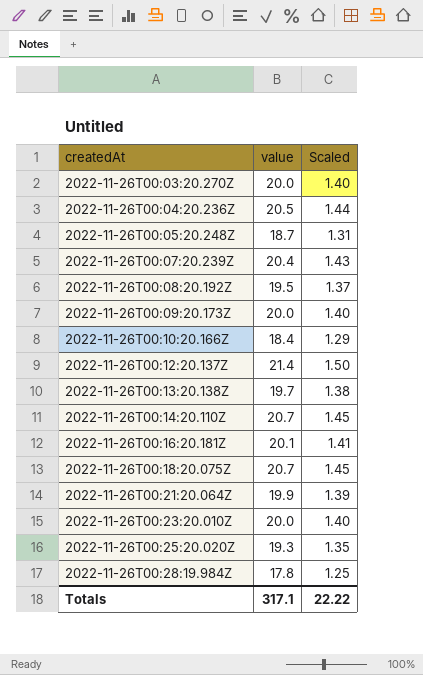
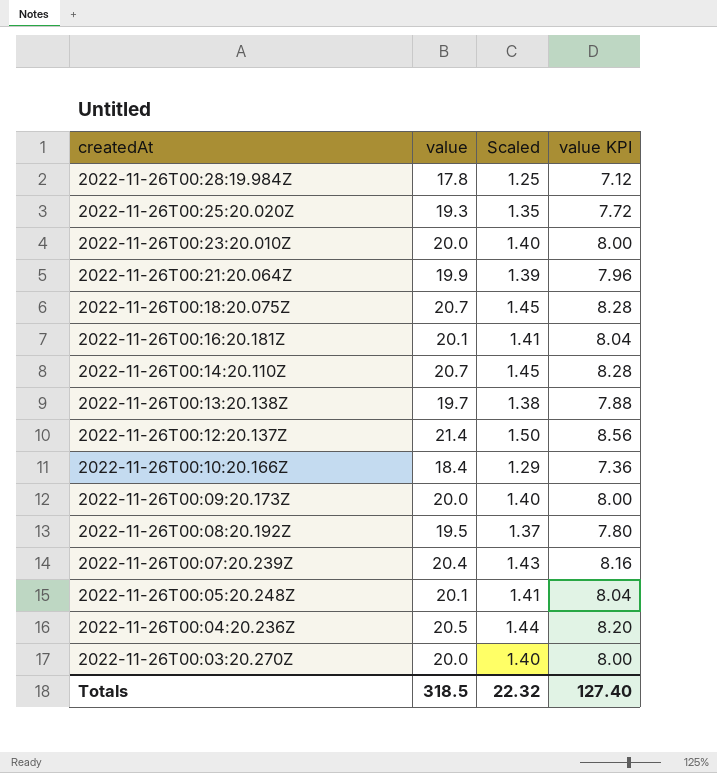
row order: createdAt ascending -> createdAt descending
column value KPI | formula: none -> [value] * 0.4
2022-11-26T00:05:20.248Z | value: 18.7 -> 20.1
2022-11-26T00:05:20.248Z | Scaled: 1.31 -> 1.41
Totals | value: 317.1 -> 318.5
Totals | Scaled: 22.22 -> 22.32

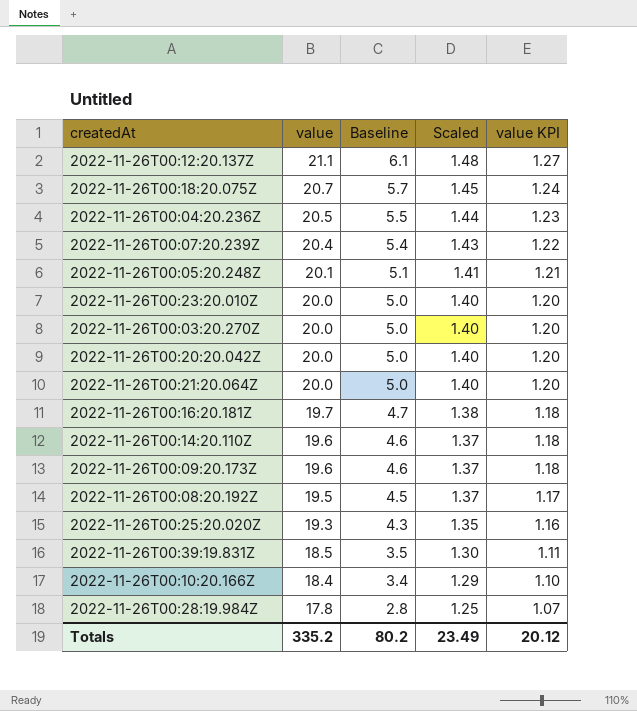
row order: createdAt descending -> value descending
column Baseline | formula: none -> [value] - 15
column value KPI | formula: [value] * 0.4 -> [value] * 0.06
row 2022-11-26T00:13:20.138Z: 19.7 | 1.38 | 7.88 -> none
2022-11-26T00:12:20.137Z | value: 21.4 -> 21.1
2022-11-26T00:12:20.137Z | Scaled: 1.50 -> 1.48
row 2022-11-26T00:20:20.042Z: none -> 20.0 | 5.0 | 1.40 | 1.20
2022-11-26T00:21:20.064Z | value: 19.9 -> 20.0
2022-11-26T00:21:20.064Z | Scaled: 1.39 -> 1.40
2022-11-26T00:16:20.181Z | value: 20.1 -> 19.7
2022-11-26T00:16:20.181Z | Scaled: 1.41 -> 1.38
2022-11-26T00:14:20.110Z | value: 20.7 -> 19.6
2022-11-26T00:14:20.110Z | Scaled: 1.45 -> 1.37
2022-11-26T00:09:20.173Z | value: 20.0 -> 19.6
2022-11-26T00:09:20.173Z | Scaled: 1.40 -> 1.37
row 2022-11-26T00:39:19.831Z: none -> 18.5 | 3.5 | 1.30 | 1.11
Totals | value: 318.5 -> 335.2
Totals | Scaled: 22.32 -> 23.49
Totals | value KPI: 127.40 -> 20.12

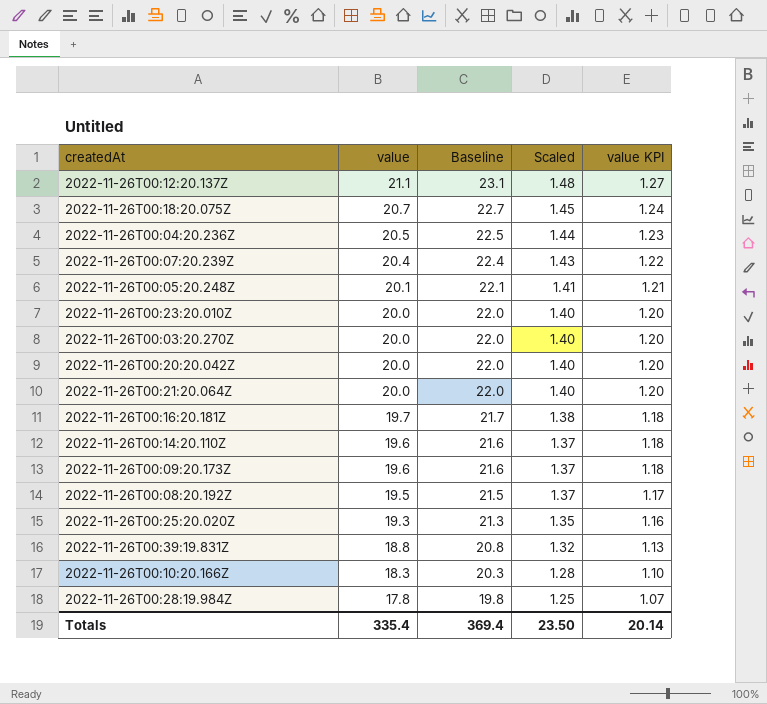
column Baseline | formula: [value] - 15 -> [value] + 2
2022-11-26T00:39:19.831Z | value: 18.5 -> 18.8
2022-11-26T00:39:19.831Z | Scaled: 1.30 -> 1.32
2022-11-26T00:39:19.831Z | value KPI: 1.11 -> 1.13
2022-11-26T00:10:20.166Z | value: 18.4 -> 18.3
2022-11-26T00:10:20.166Z | Scaled: 1.29 -> 1.28
Totals | value: 335.2 -> 335.4
Totals | Baseline: 80.2 -> 369.4
Totals | Scaled: 23.49 -> 23.50
Totals | value KPI: 20.12 -> 20.14

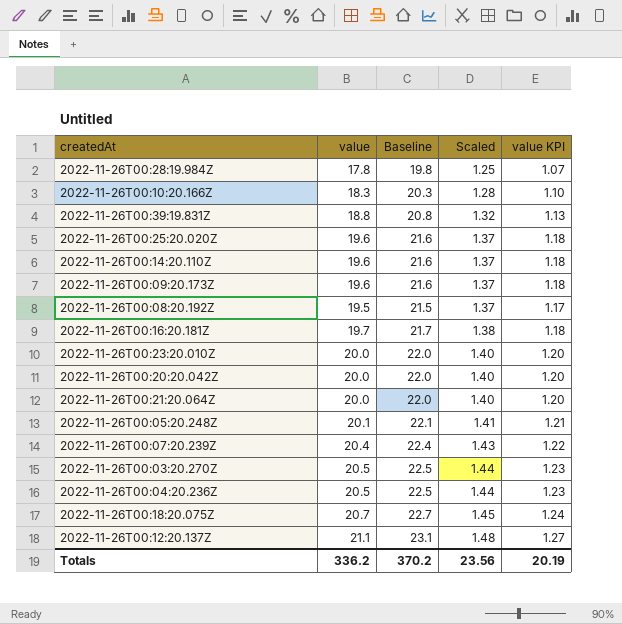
row order: value descending -> Scaled ascending
2022-11-26T00:25:20.020Z | value: 19.3 -> 19.6
2022-11-26T00:25:20.020Z | Baseline: 21.3 -> 21.6
2022-11-26T00:25:20.020Z | Scaled: 1.35 -> 1.37
2022-11-26T00:25:20.020Z | value KPI: 1.16 -> 1.18
2022-11-26T00:03:20.270Z | value: 20.0 -> 20.5
2022-11-26T00:03:20.270Z | Baseline: 22.0 -> 22.5
2022-11-26T00:03:20.270Z | Scaled: 1.40 -> 1.44
2022-11-26T00:03:20.270Z | value KPI: 1.20 -> 1.23
Totals | value: 335.4 -> 336.2
Totals | Baseline: 369.4 -> 370.2
Totals | Scaled: 23.50 -> 23.56
Totals | value KPI: 20.14 -> 20.19

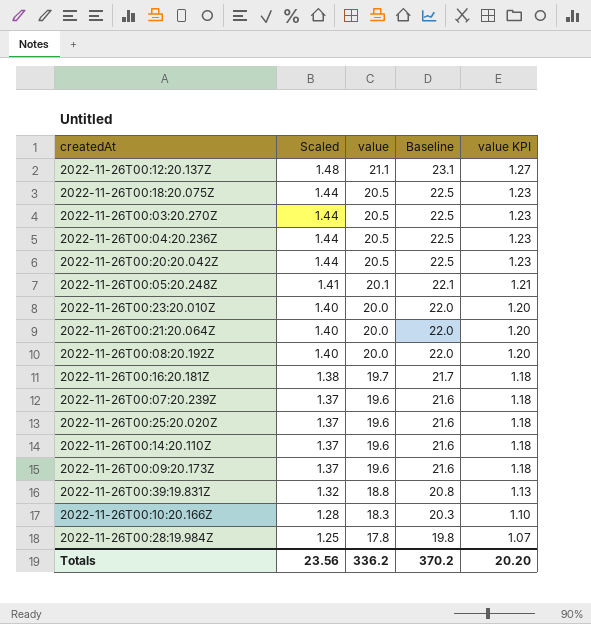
row order: Scaled ascending -> Scaled descending
column Scaled | position: 4 -> 2
2022-11-26T00:18:20.075Z | Scaled: 1.45 -> 1.44
2022-11-26T00:18:20.075Z | value: 20.7 -> 20.5
2022-11-26T00:18:20.075Z | Baseline: 22.7 -> 22.5
2022-11-26T00:18:20.075Z | value KPI: 1.24 -> 1.23
2022-11-26T00:20:20.042Z | Scaled: 1.40 -> 1.44
2022-11-26T00:20:20.042Z | value: 20.0 -> 20.5
2022-11-26T00:20:20.042Z | Baseline: 22.0 -> 22.5
2022-11-26T00:20:20.042Z | value KPI: 1.20 -> 1.23
2022-11-26T00:08:20.192Z | Scaled: 1.37 -> 1.40
2022-11-26T00:08:20.192Z | value: 19.5 -> 20.0
2022-11-26T00:08:20.192Z | Baseline: 21.5 -> 22.0
2022-11-26T00:08:20.192Z | value KPI: 1.17 -> 1.20
2022-11-26T00:07:20.239Z | Scaled: 1.43 -> 1.37
2022-11-26T00:07:20.239Z | value: 20.4 -> 19.6
2022-11-26T00:07:20.239Z | Baseline: 22.4 -> 21.6
2022-11-26T00:07:20.239Z | value KPI: 1.22 -> 1.18
Totals | value KPI: 20.19 -> 20.20

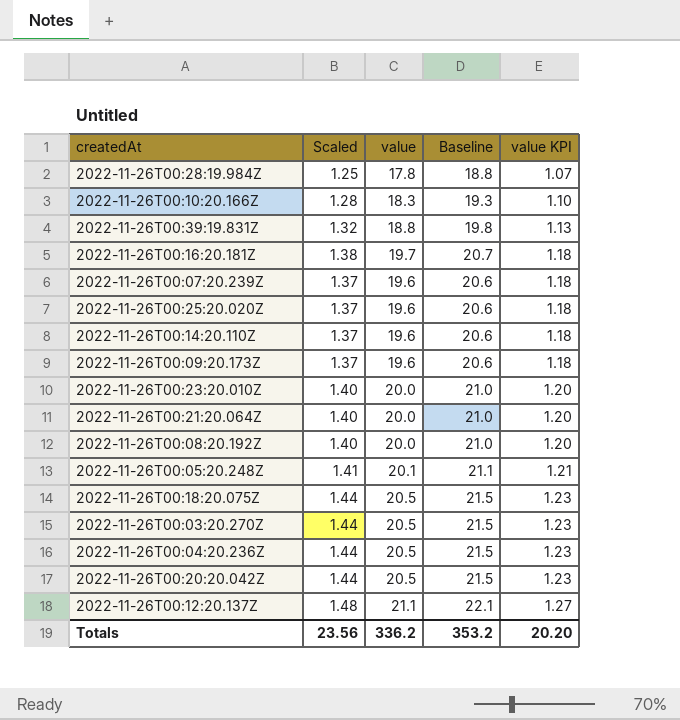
row order: Scaled descending -> value KPI ascending
column Baseline | formula: [value] + 2 -> [value] + 1
Totals | Baseline: 370.2 -> 353.2

